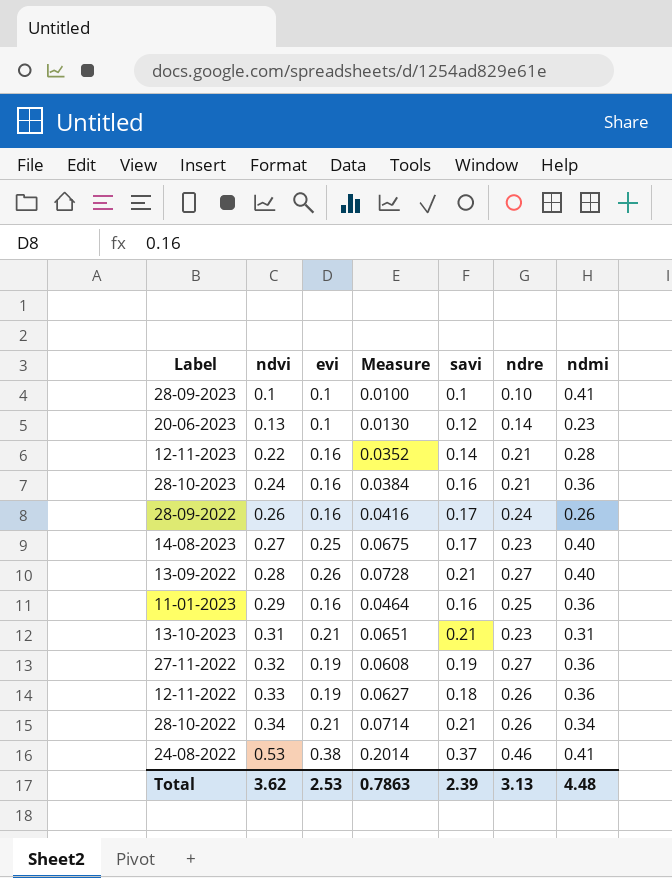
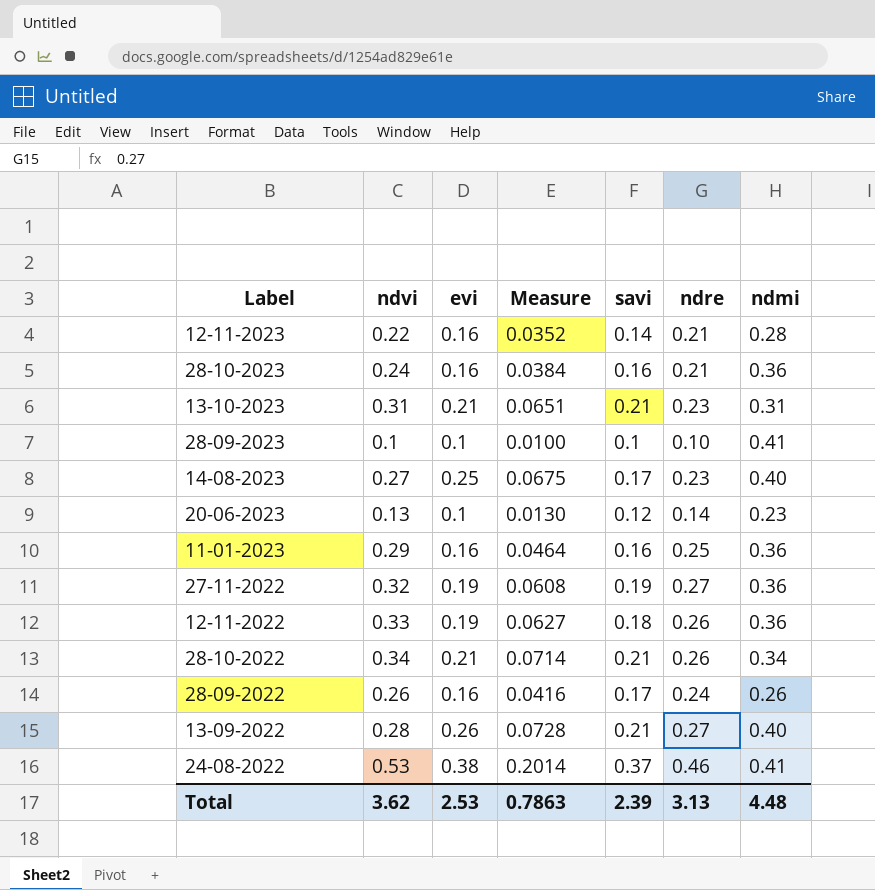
row order: ndvi ascending -> Label descending

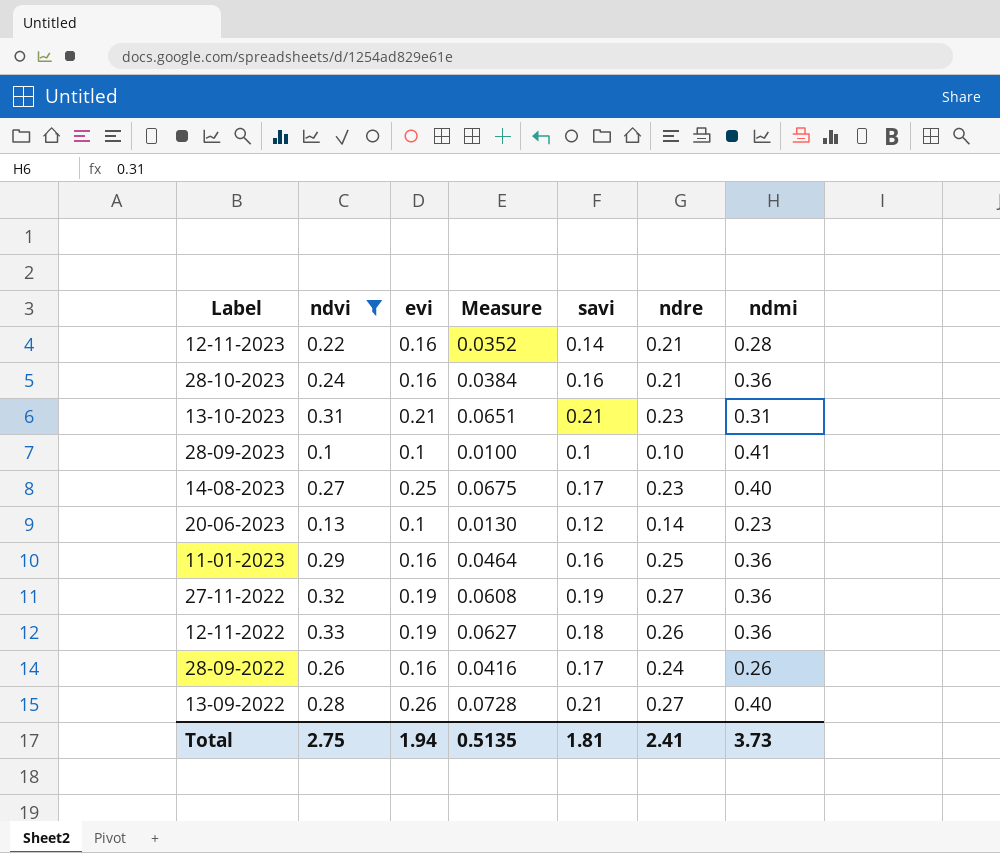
filter: none -> ndvi <= 0.33
Total | ndvi: 3.62 -> 2.75
Total | evi: 2.53 -> 1.94
Total | Measure: 0.7863 -> 0.5135
Total | savi: 2.39 -> 1.81
Total | ndre: 3.13 -> 2.41
Total | ndmi: 4.48 -> 3.73

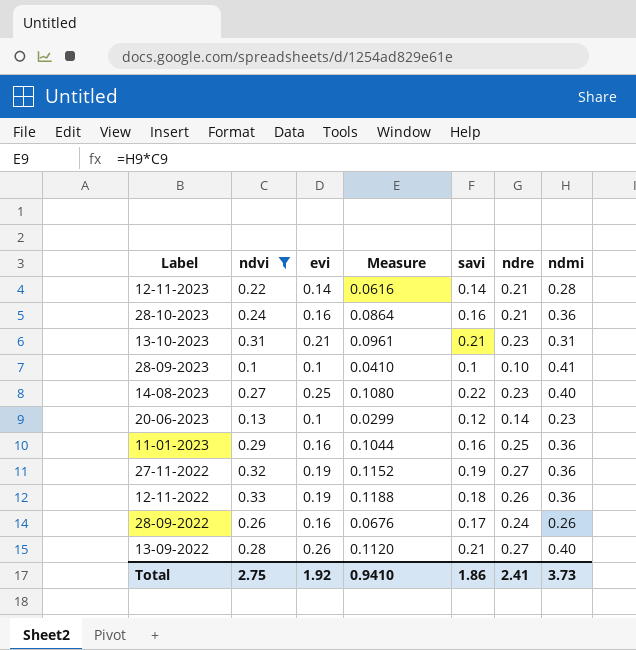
column Measure | formula: [ndvi] * [evi] -> [ndvi] * [ndmi]
12-11-2023 | evi: 0.16 -> 0.14
14-08-2023 | savi: 0.17 -> 0.22
Total | evi: 1.94 -> 1.92
Total | Measure: 0.5135 -> 0.9410
Total | savi: 1.81 -> 1.86

